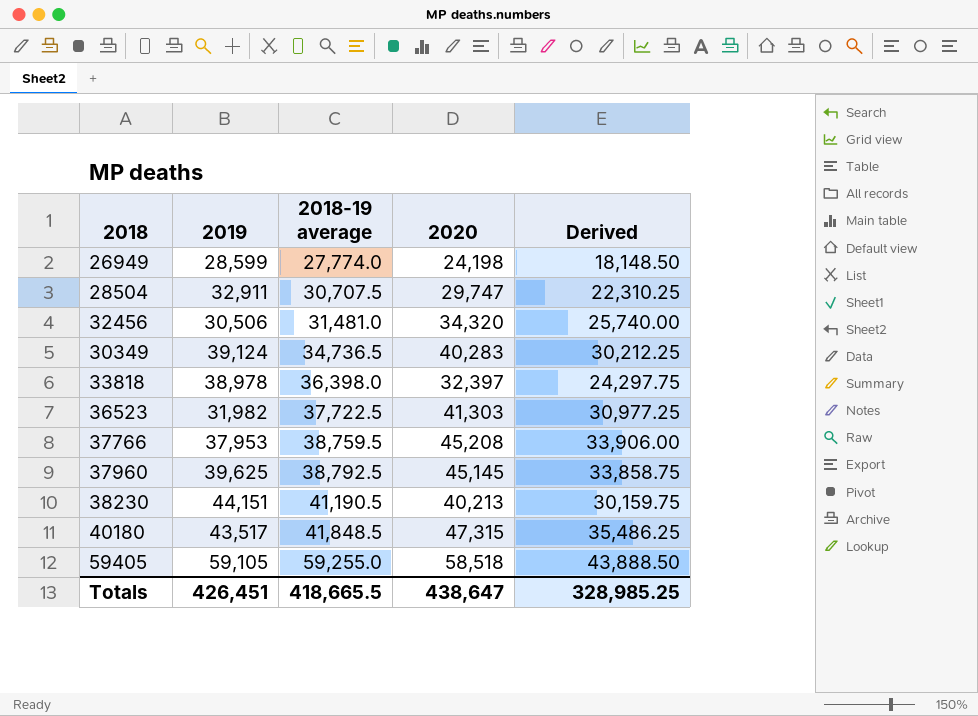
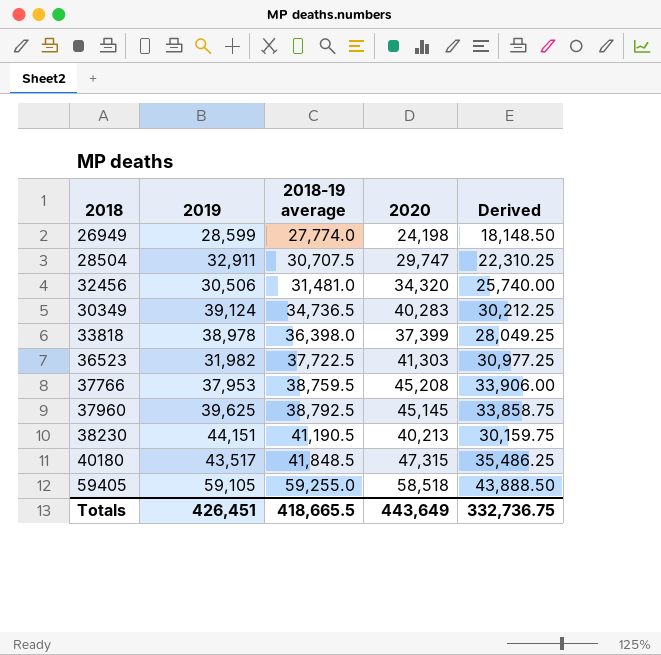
33818 | 2020: 32,397 -> 37,399
33818 | Derived: 24,297.75 -> 28,049.25
Totals | 2020: 438,647 -> 443,649
Totals | Derived: 328,985.25 -> 332,736.75

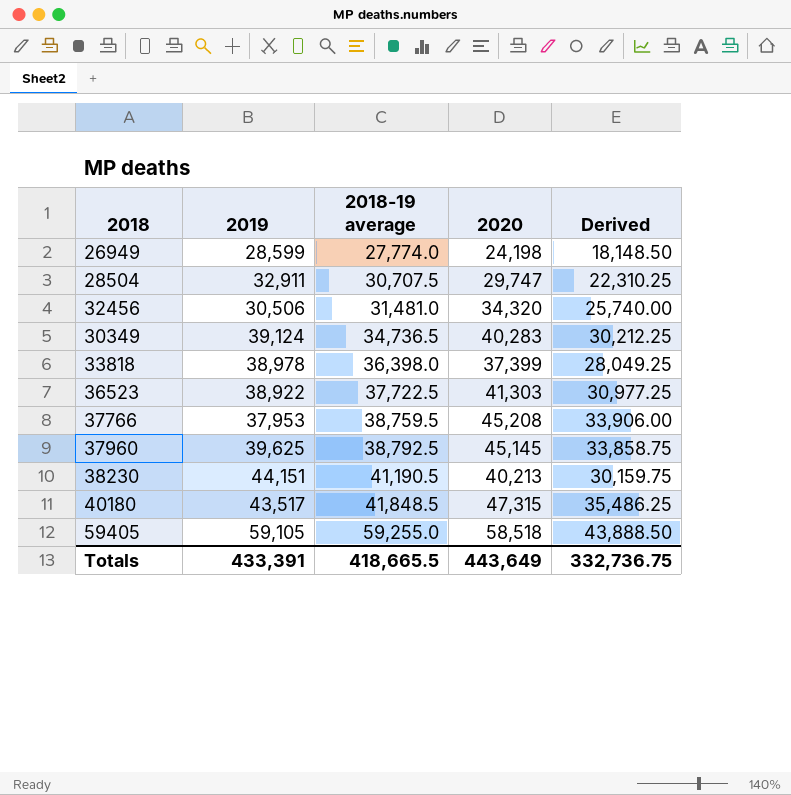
36523 | 2019: 31,982 -> 38,922
Totals | 2019: 426,451 -> 433,391

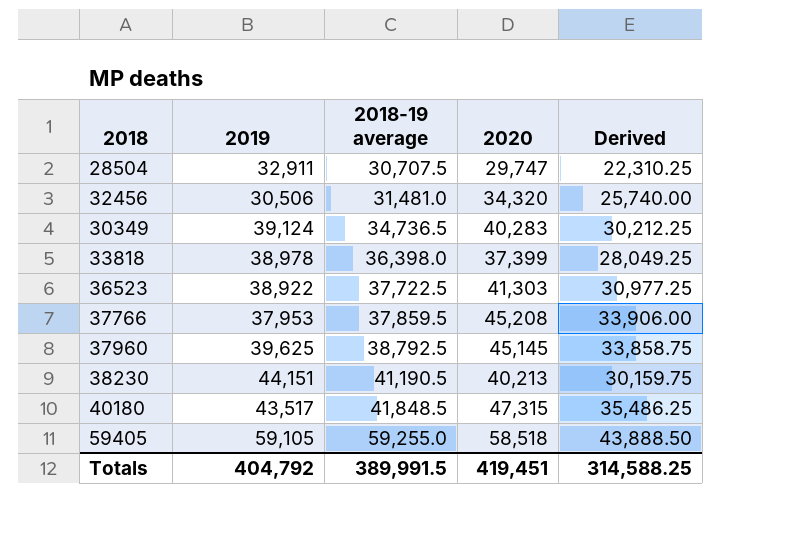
row 26949: 28,599 | 27,774.0 | 24,198 | 18,148.50 -> none
37766 | 2018-19 average: 38,759.5 -> 37,859.5
Totals | 2019: 433,391 -> 404,792
Totals | 2018-19 average: 418,665.5 -> 389,991.5
Totals | 2020: 443,649 -> 419,451
Totals | Derived: 332,736.75 -> 314,588.25

